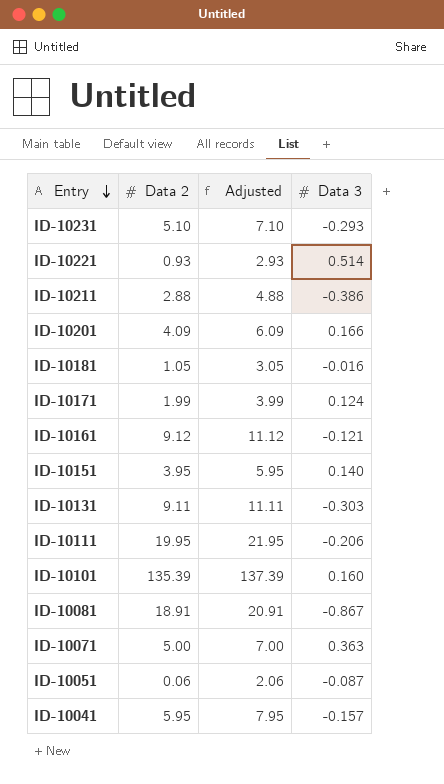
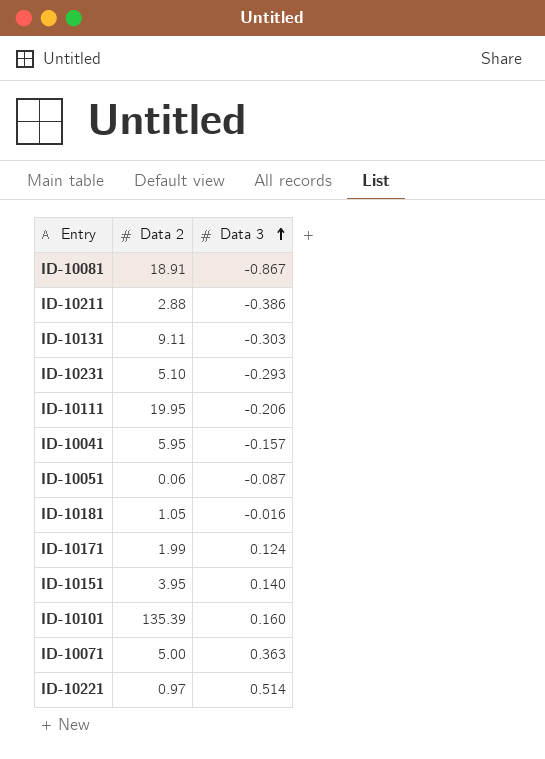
row order: Entry descending -> Data 3 ascending
column Adjusted | formula: [Data 2] + 2 -> none
row ID-10201: 4.09 | 6.09 | 0.166 -> none
row ID-10161: 9.12 | 11.12 | -0.121 -> none
ID-10221 | Data 2: 0.93 -> 0.97

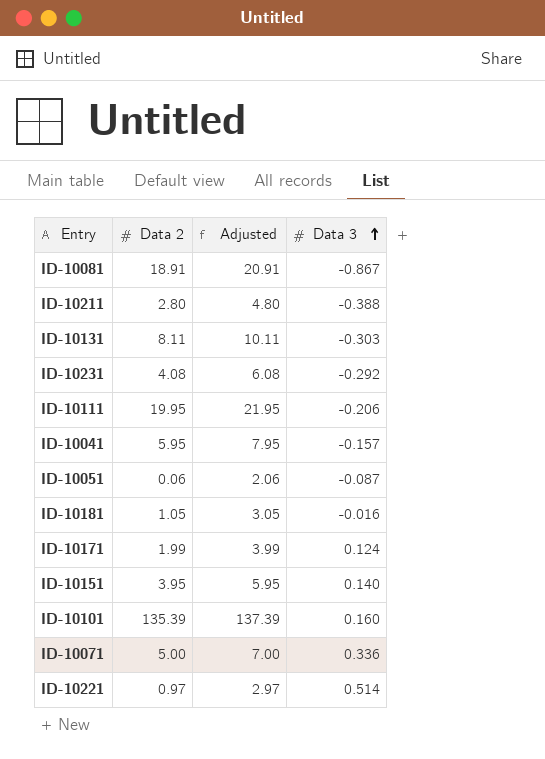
column Adjusted | formula: none -> [Data 2] + 2
ID-10211 | Data 2: 2.88 -> 2.80
ID-10211 | Data 3: -0.386 -> -0.388
ID-10131 | Data 2: 9.11 -> 8.11
ID-10231 | Data 2: 5.10 -> 4.08
ID-10231 | Data 3: -0.293 -> -0.292
ID-10071 | Data 3: 0.363 -> 0.336

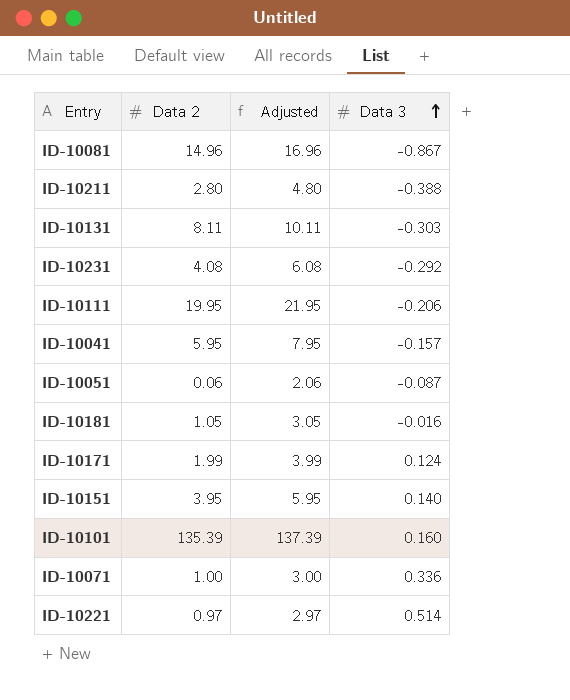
ID-10081 | Data 2: 18.91 -> 14.96
ID-10081 | Adjusted: 20.91 -> 16.96
ID-10071 | Data 2: 5.00 -> 1.00
ID-10071 | Adjusted: 7.00 -> 3.00

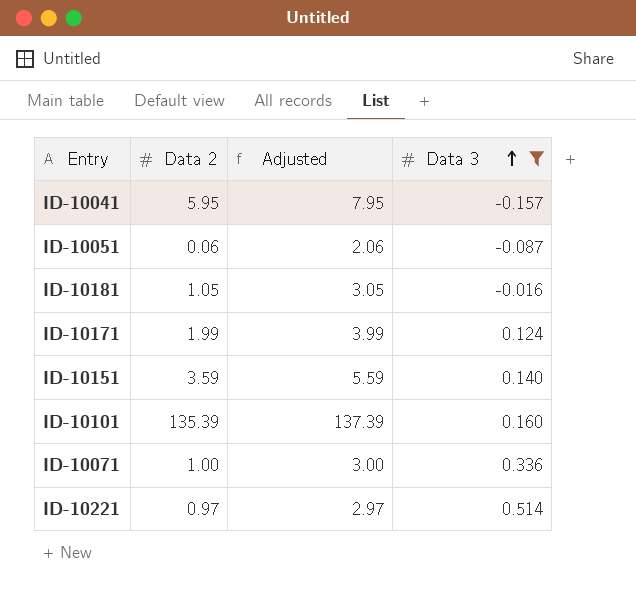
filter: none -> Data 3 >= -0.157
ID-10151 | Data 2: 3.95 -> 3.59
ID-10151 | Adjusted: 5.95 -> 5.59

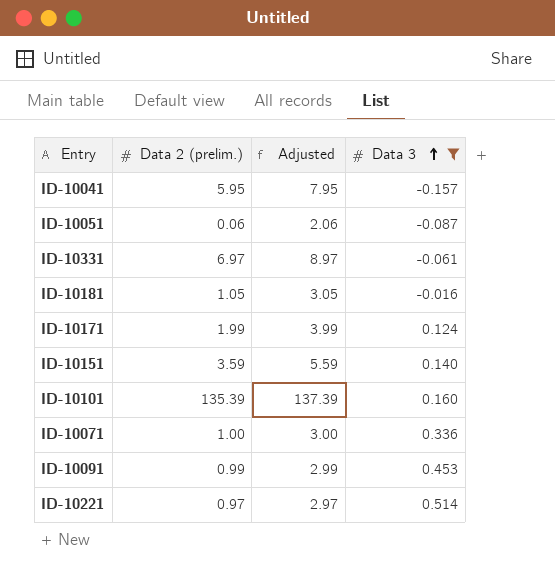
column name: Data 2 -> Data 2 (prelim.)
row ID-10331: none -> 6.97 | 8.97 | -0.061
row ID-10091: none -> 0.99 | 2.99 | 0.453

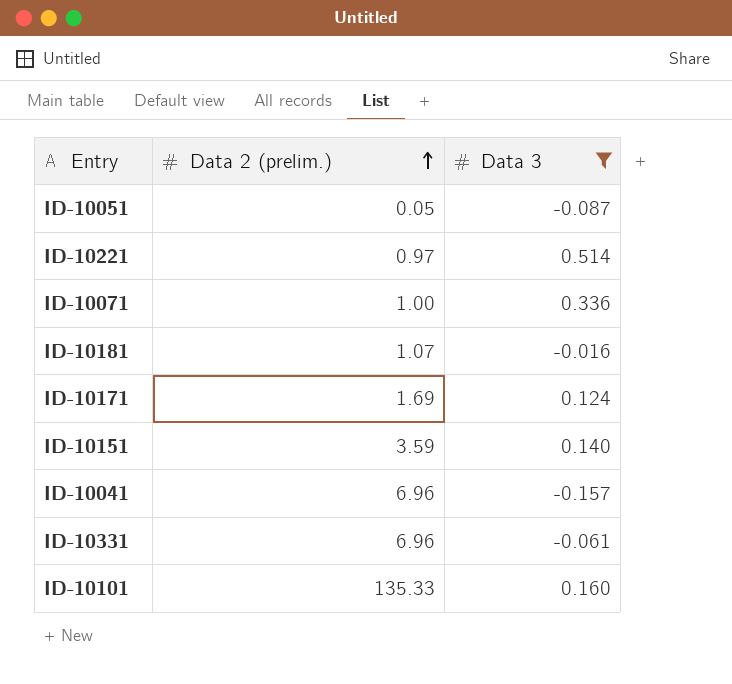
row order: Data 3 ascending -> Data 2 (prelim.) ascending
column Adjusted | formula: [Data 2 (prelim.)] + 2 -> none
row ID-10091: 0.99 | 2.99 | 0.453 -> none
ID-10051 | Data 2 (prelim.): 0.06 -> 0.05
ID-10181 | Data 2 (prelim.): 1.05 -> 1.07
ID-10171 | Data 2 (prelim.): 1.99 -> 1.69
ID-10041 | Data 2 (prelim.): 5.95 -> 6.96
ID-10331 | Data 2 (prelim.): 6.97 -> 6.96
ID-10101 | Data 2 (prelim.): 135.39 -> 135.33

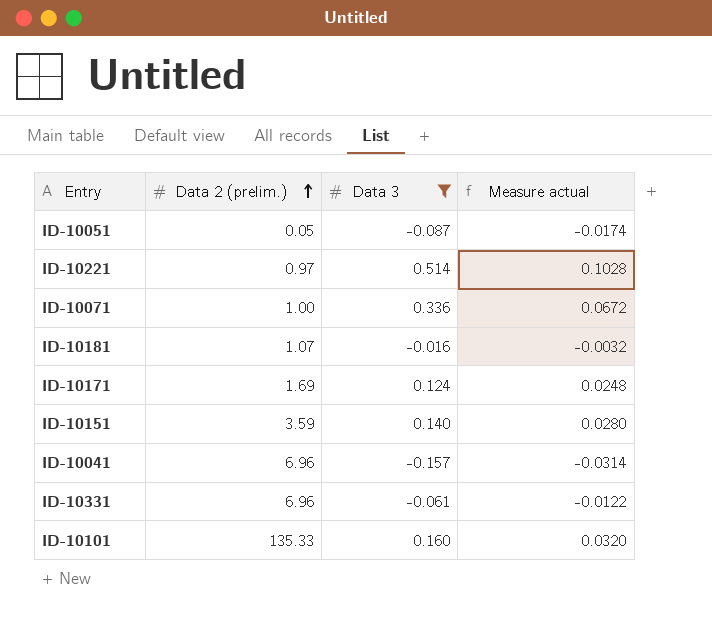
column Measure actual | formula: none -> [Data 3] * 0.2

